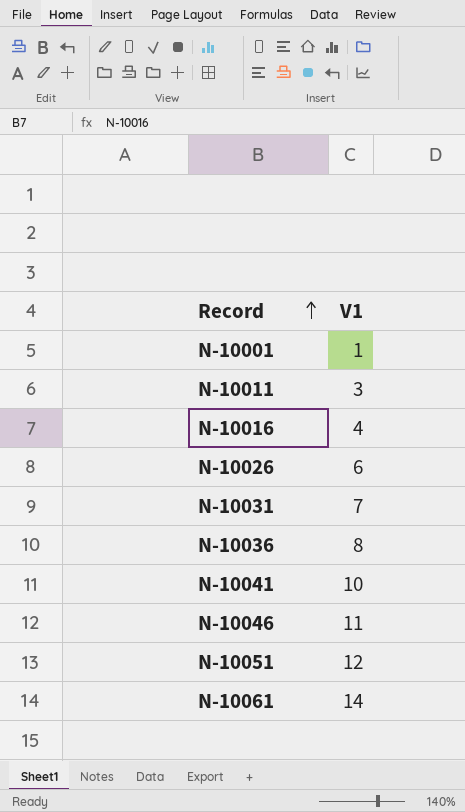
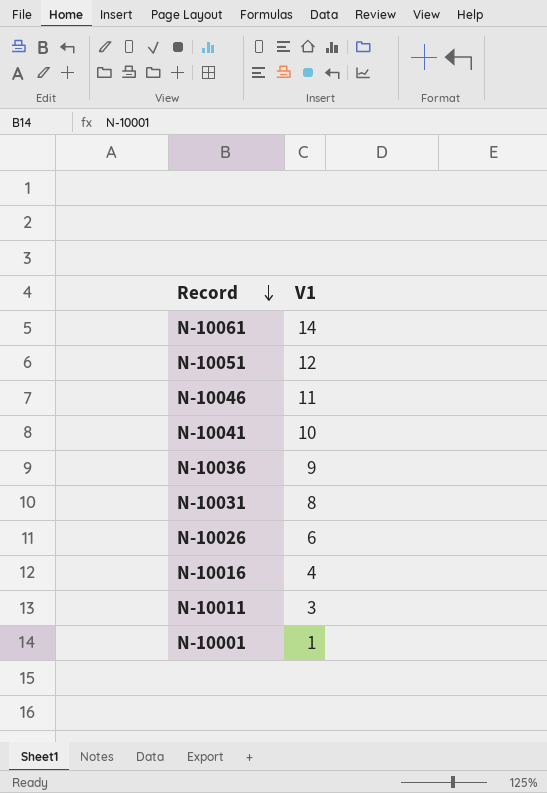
row order: Record ascending -> Record descending
N-10036 | V1: 8 -> 9
N-10031 | V1: 7 -> 8

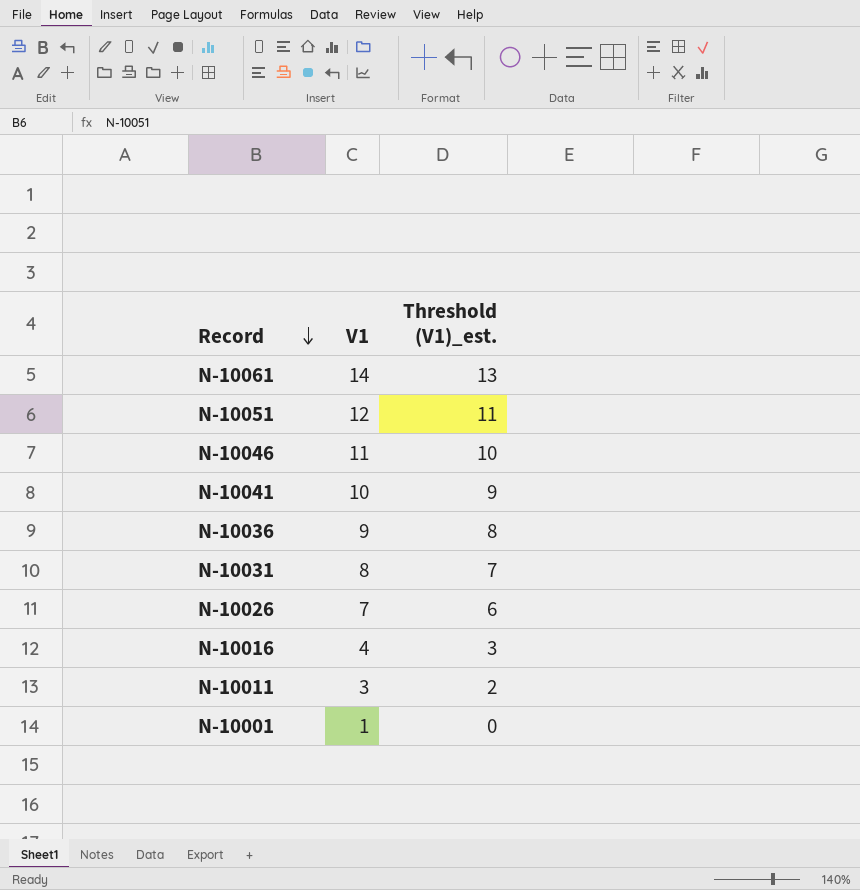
column Threshold (V1)_est. | formula: none -> [V1] - 1
N-10026 | V1: 6 -> 7

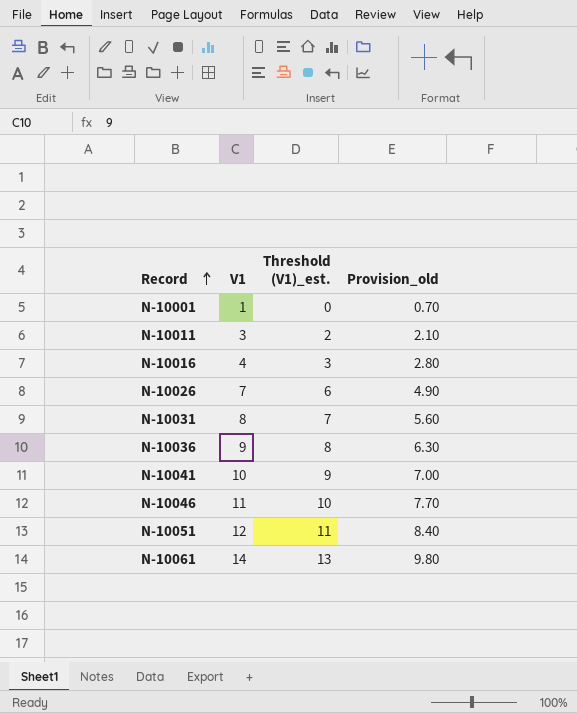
row order: Record descending -> Record ascending
column Provision_old | formula: none -> [V1] * 0.7

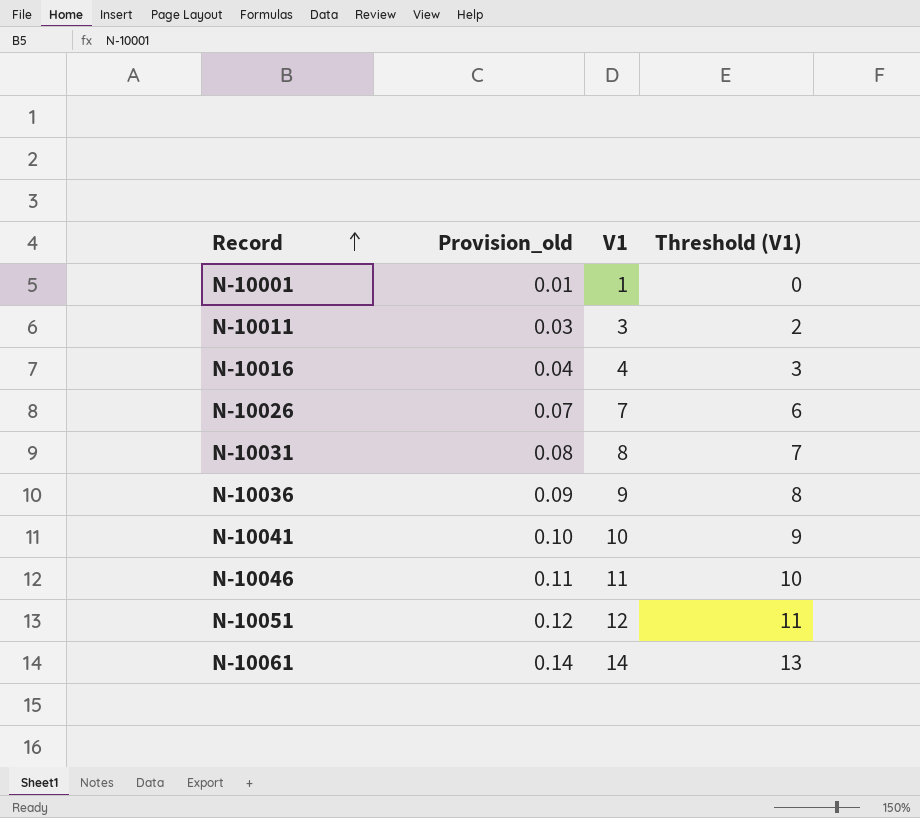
column Provision_old | formula: [V1] * 0.7 -> [V1] * 0.01
column Provision_old | position: 4 -> 2
column name: Threshold (V1)_est. -> Threshold (V1)

